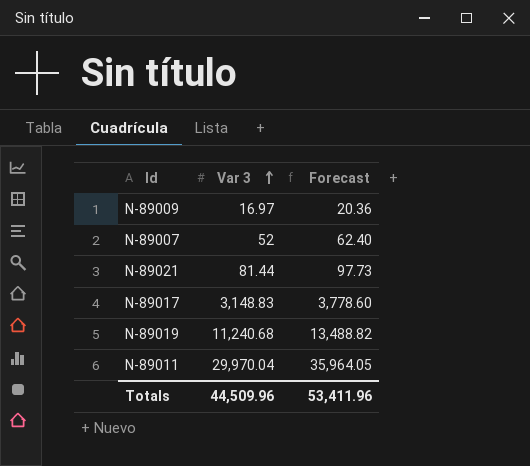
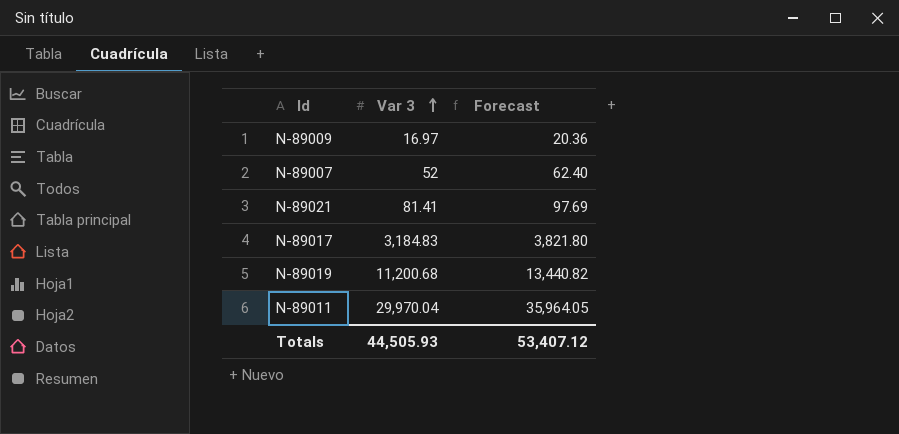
N-89021 | Var 3: 81.44 -> 81.41
N-89021 | Forecast: 97.73 -> 97.69
N-89017 | Var 3: 3,148.83 -> 3,184.83
N-89017 | Forecast: 3,778.60 -> 3,821.80
N-89019 | Var 3: 11,240.68 -> 11,200.68
N-89019 | Forecast: 13,488.82 -> 13,440.82
Totals | Var 3: 44,509.96 -> 44,505.93
Totals | Forecast: 53,411.96 -> 53,407.12

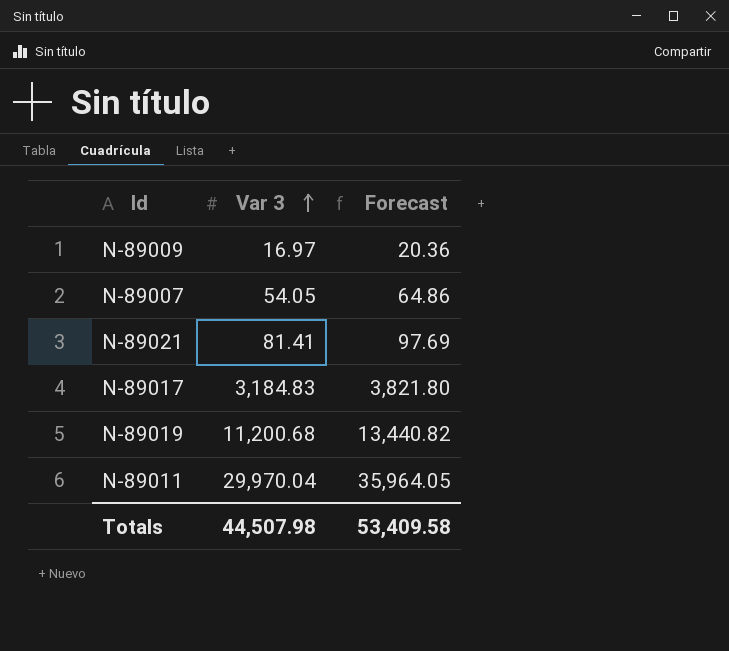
N-89007 | Var 3: 52 -> 54.05
N-89007 | Forecast: 62.40 -> 64.86
Totals | Var 3: 44,505.93 -> 44,507.98
Totals | Forecast: 53,407.12 -> 53,409.58

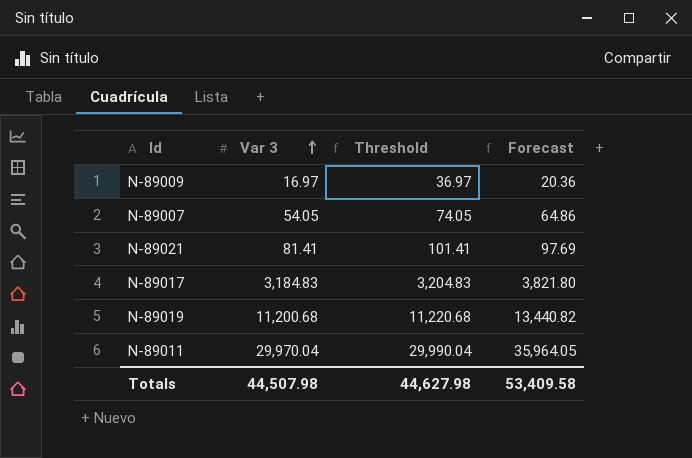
column Threshold | formula: none -> [Var 3] + 20

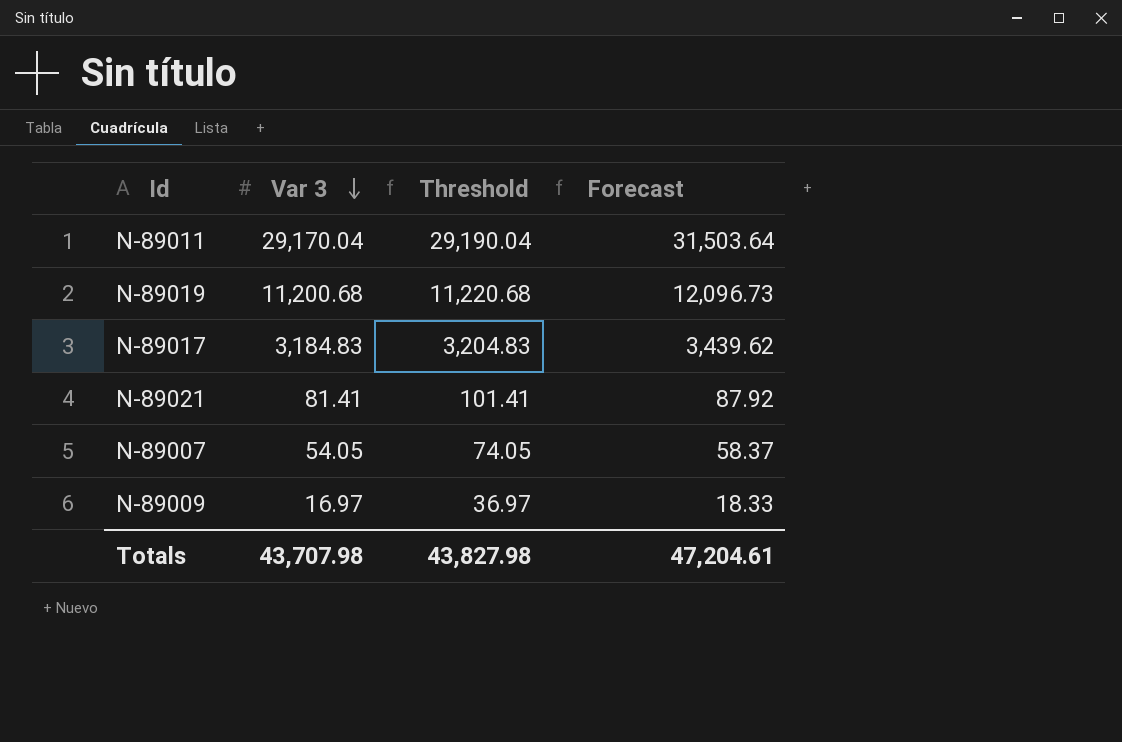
row order: Var 3 ascending -> Var 3 descending
column Forecast | formula: [Var 3] * 1.2 -> [Var 3] * 1.08
N-89011 | Var 3: 29,970.04 -> 29,170.04
N-89011 | Threshold: 29,990.04 -> 29,190.04
Totals | Var 3: 44,507.98 -> 43,707.98
Totals | Threshold: 44,627.98 -> 43,827.98
Totals | Forecast: 53,409.58 -> 47,204.61

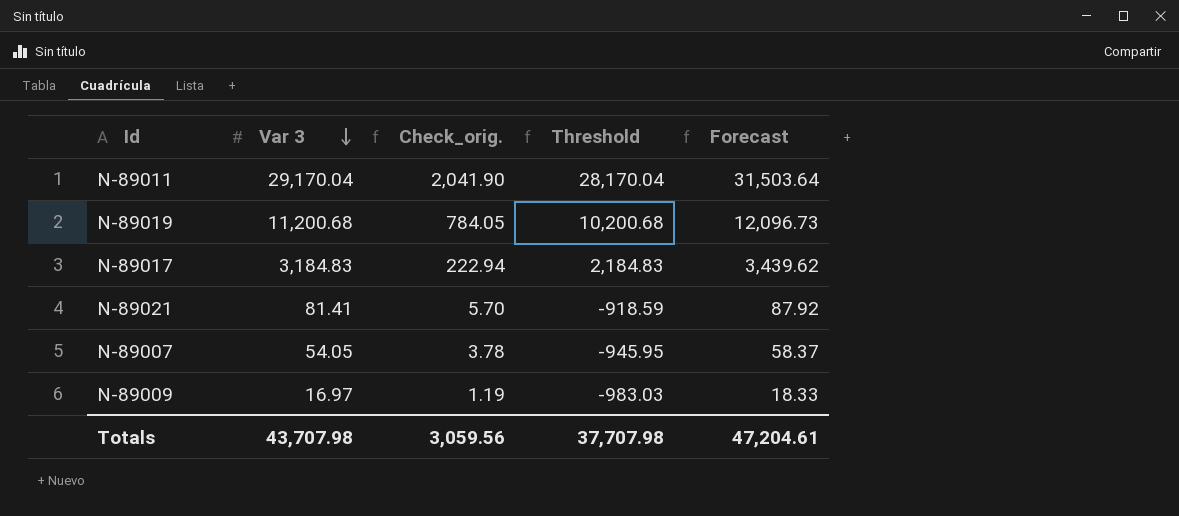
column Check_orig. | formula: none -> [Var 3] * 0.07
column Threshold | formula: [Var 3] + 20 -> [Var 3] - 1000
Totals | Threshold: 43,827.98 -> 37,707.98

